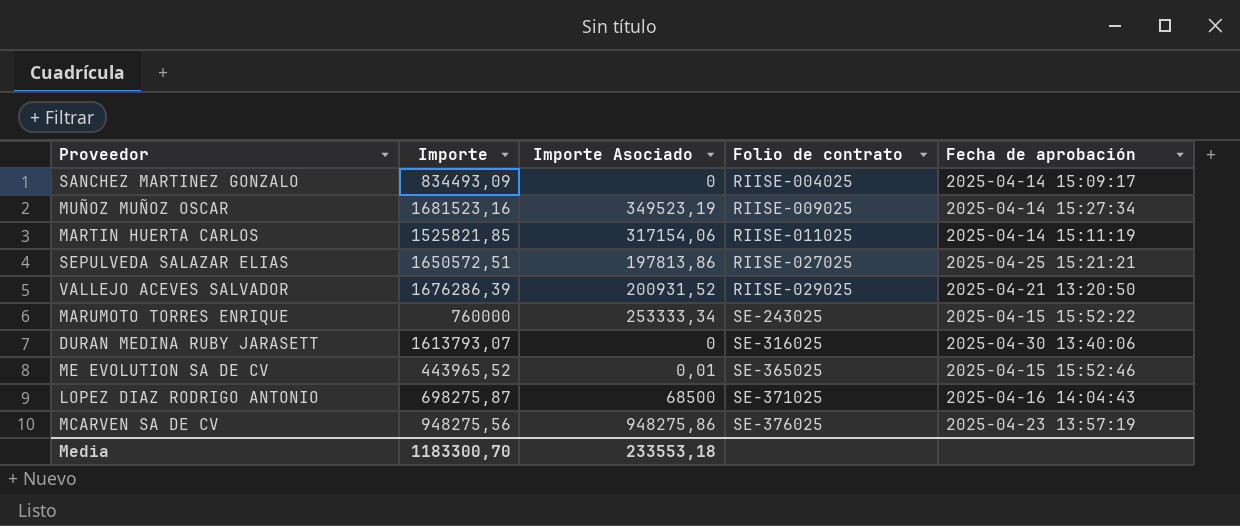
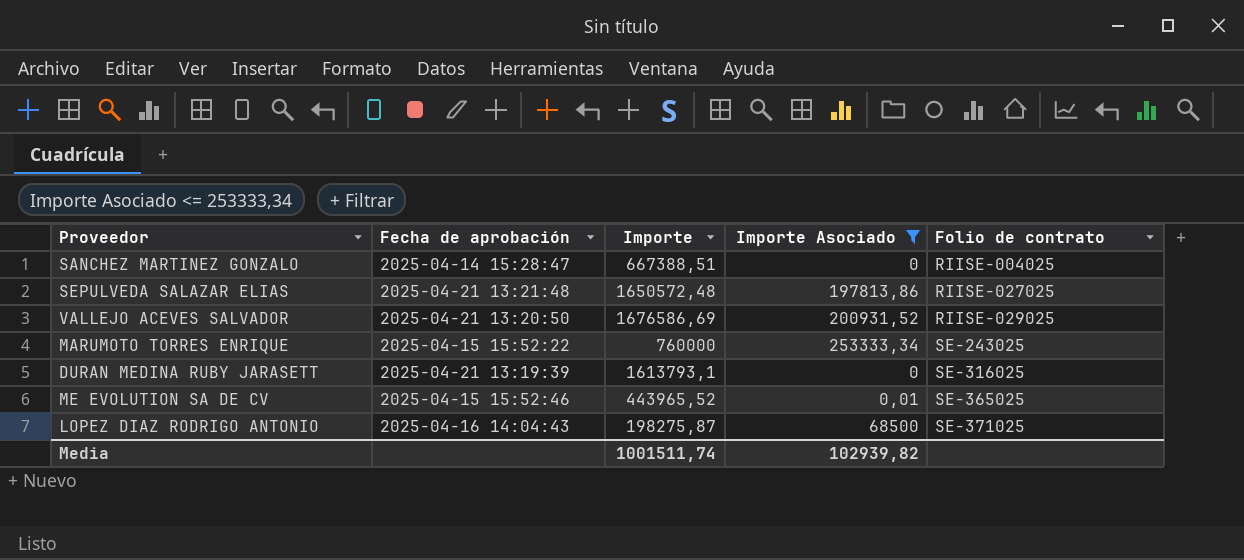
filter: none -> Importe Asociado <= 253333,34
column Fecha de aprobación | position: 5 -> 2
SANCHEZ MARTINEZ GONZALO | Fecha de aprobación: 2025-04-14 15:09:17 -> 2025-04-14 15:28:47
SANCHEZ MARTINEZ GONZALO | Importe: 834493,09 -> 667388,51
SEPULVEDA SALAZAR ELIAS | Fecha de aprobación: 2025-04-25 15:21:21 -> 2025-04-21 13:21:48
SEPULVEDA SALAZAR ELIAS | Importe: 1650572,51 -> 1650572,48
VALLEJO ACEVES SALVADOR | Importe: 1676286,39 -> 1676586,69
DURAN MEDINA RUBY JARASETT | Fecha de aprobación: 2025-04-30 13:40:06 -> 2025-04-21 13:19:39
DURAN MEDINA RUBY JARASETT | Importe: 1613793,07 -> 1613793,1
LOPEZ DIAZ RODRIGO ANTONIO | Importe: 698275,87 -> 198275,87
Media | Importe: 1183300,70 -> 1001511,74
Media | Importe Asociado: 233553,18 -> 102939,82

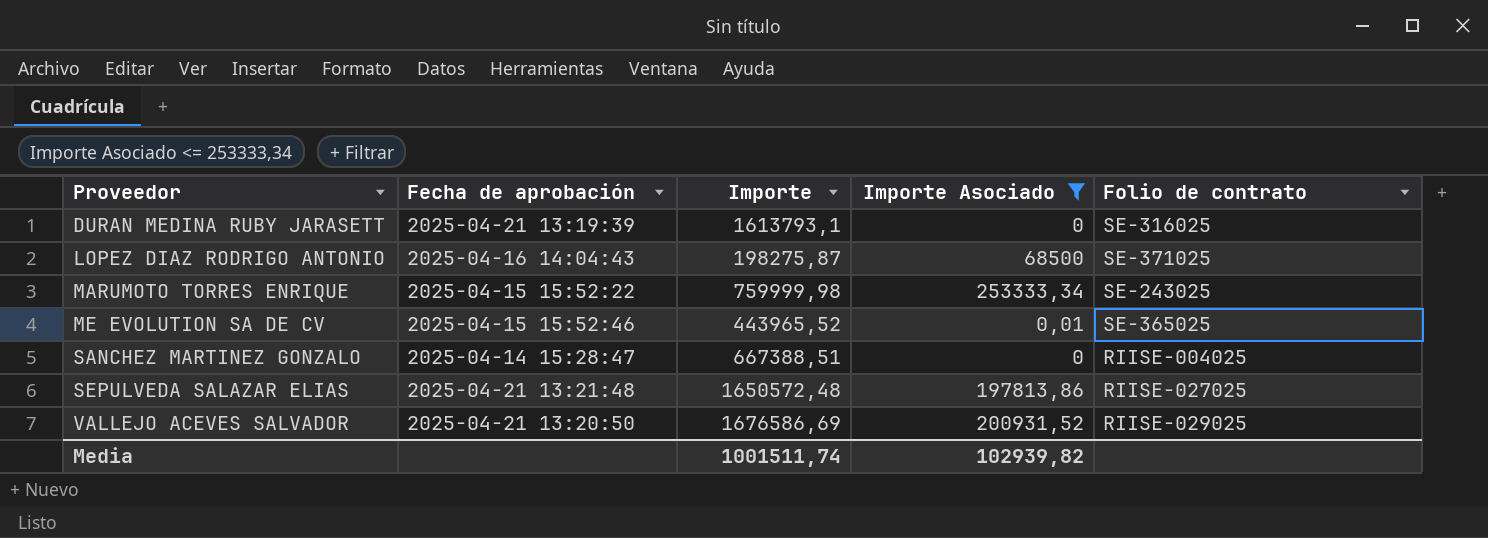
row order: Folio de contrato ascending -> Proveedor ascending
MARUMOTO TORRES ENRIQUE | Importe: 760000 -> 759999,98

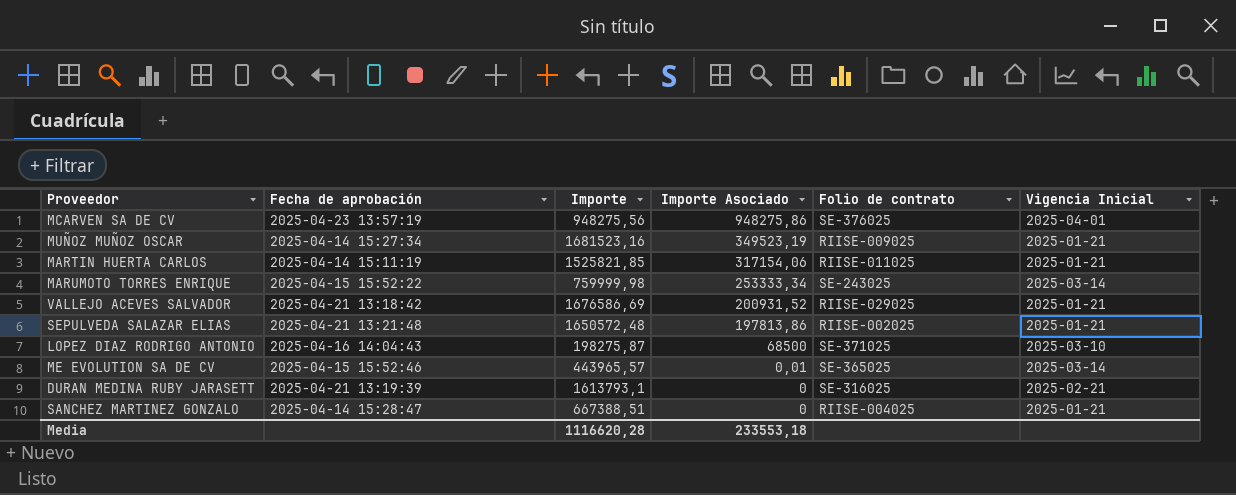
filter: Importe Asociado <= 253333,34 -> none
row order: Proveedor ascending -> Importe Asociado descending
column Vigencia Inicial | position: none -> 6
VALLEJO ACEVES SALVADOR | Fecha de aprobación: 2025-04-21 13:20:50 -> 2025-04-21 13:18:42
SEPULVEDA SALAZAR ELIAS | Folio de contrato: RIISE-027025 -> RIISE-002025
ME EVOLUTION SA DE CV | Importe: 443965,52 -> 443965,57
Media | Importe: 1001511,74 -> 1116620,28
Media | Importe Asociado: 102939,82 -> 233553,18

